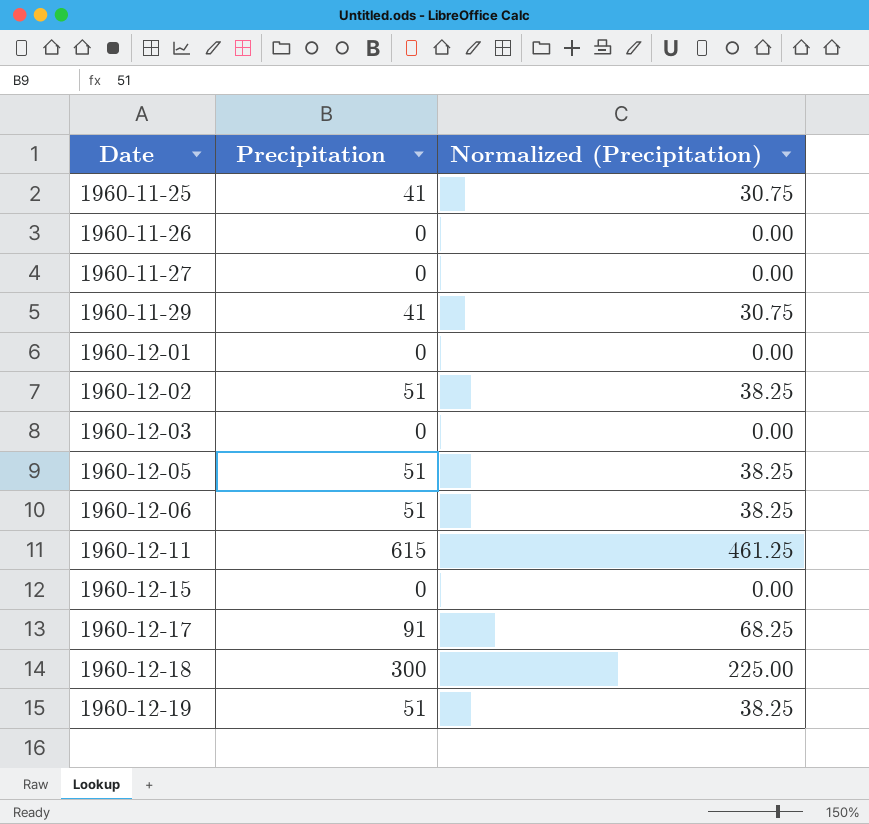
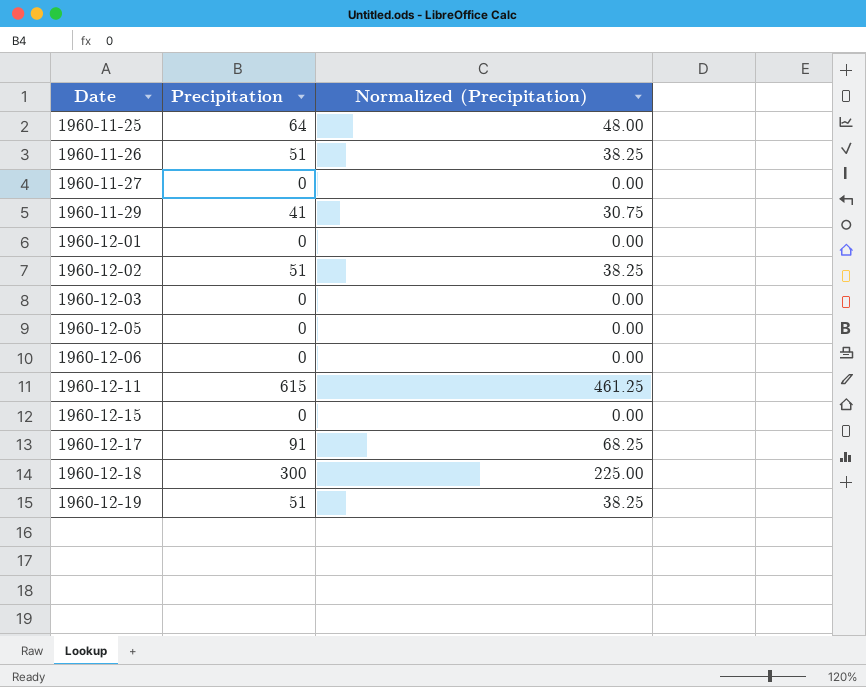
1960-11-25 | Precipitation: 41 -> 64
1960-11-25 | Normalized (Precipitation): 30.75 -> 48.00
1960-11-26 | Precipitation: 0 -> 51
1960-11-26 | Normalized (Precipitation): 0.00 -> 38.25
1960-12-05 | Precipitation: 51 -> 0
1960-12-05 | Normalized (Precipitation): 38.25 -> 0.00
1960-12-06 | Precipitation: 51 -> 0
1960-12-06 | Normalized (Precipitation): 38.25 -> 0.00

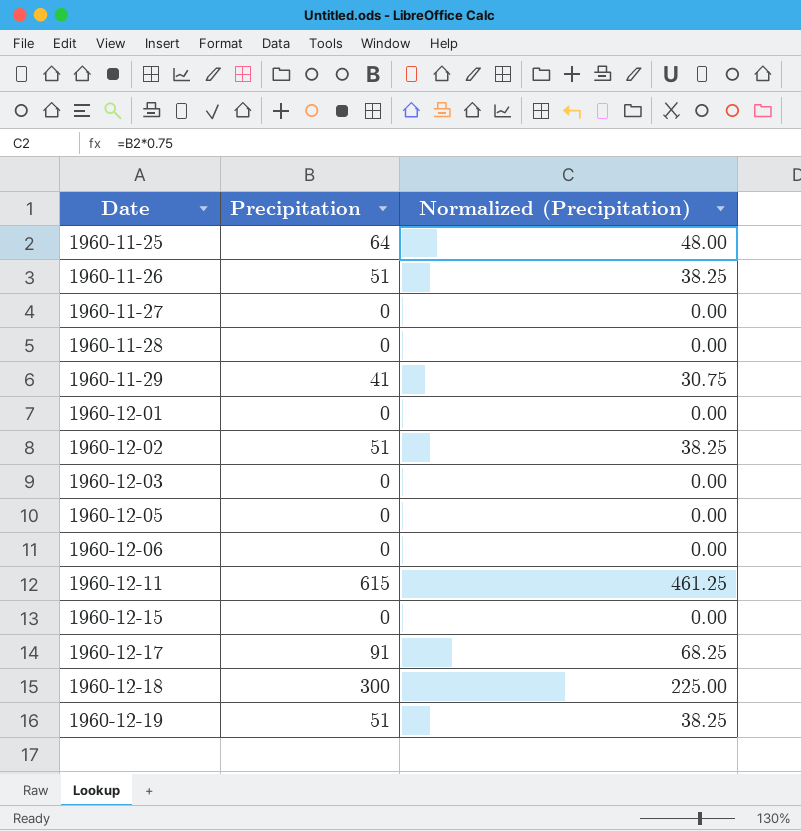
row 1960-11-28: none -> 0 | 0.00

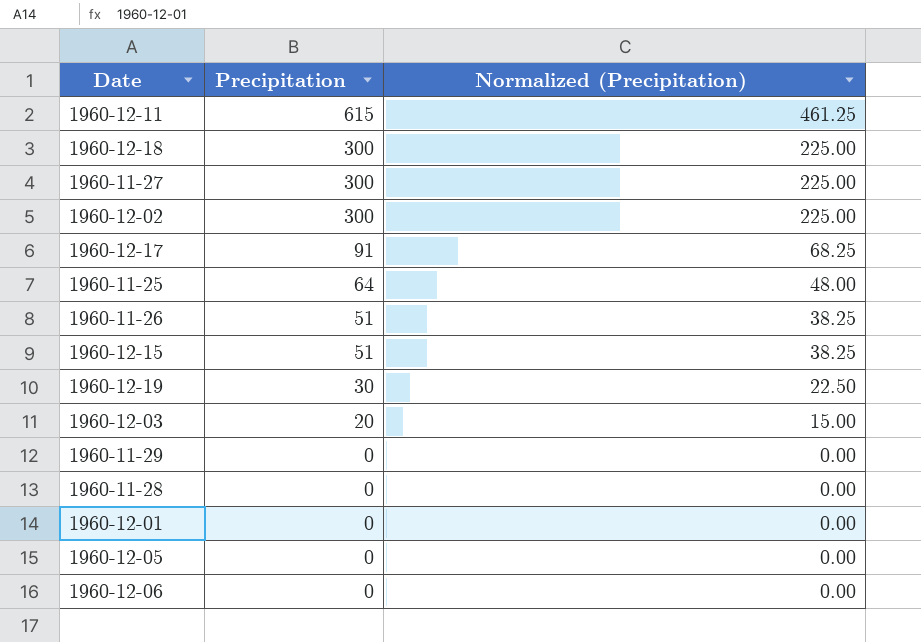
row order: Date ascending -> Precipitation descending
1960-11-27 | Precipitation: 0 -> 300
1960-11-27 | Normalized (Precipitation): 0.00 -> 225.00
1960-12-02 | Precipitation: 51 -> 300
1960-12-02 | Normalized (Precipitation): 38.25 -> 225.00
1960-12-15 | Precipitation: 0 -> 51
1960-12-15 | Normalized (Precipitation): 0.00 -> 38.25
1960-12-19 | Precipitation: 51 -> 30
1960-12-19 | Normalized (Precipitation): 38.25 -> 22.50
1960-12-03 | Precipitation: 0 -> 20
1960-12-03 | Normalized (Precipitation): 0.00 -> 15.00
1960-11-29 | Precipitation: 41 -> 0
1960-11-29 | Normalized (Precipitation): 30.75 -> 0.00

